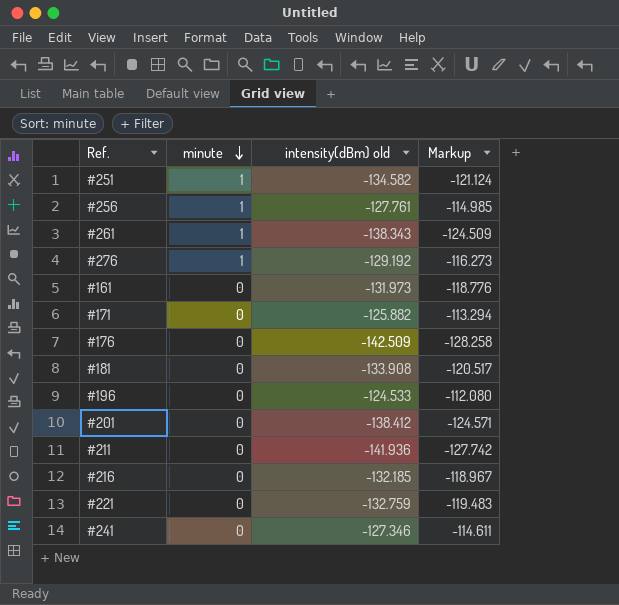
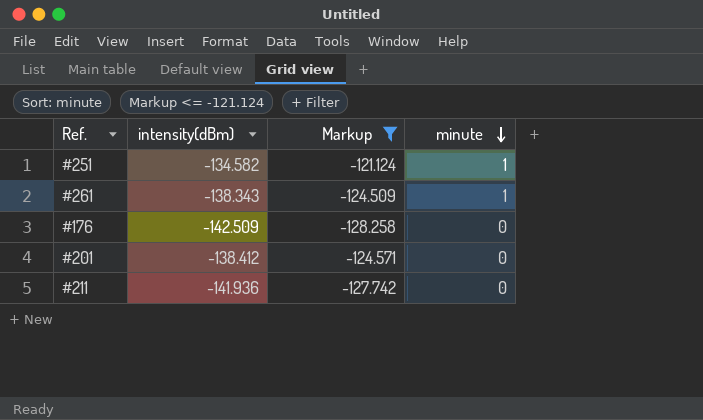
filter: none -> Markup <= -121.124
column name: intensity(dBm) old -> intensity(dBm)
column minute | position: 2 -> 4

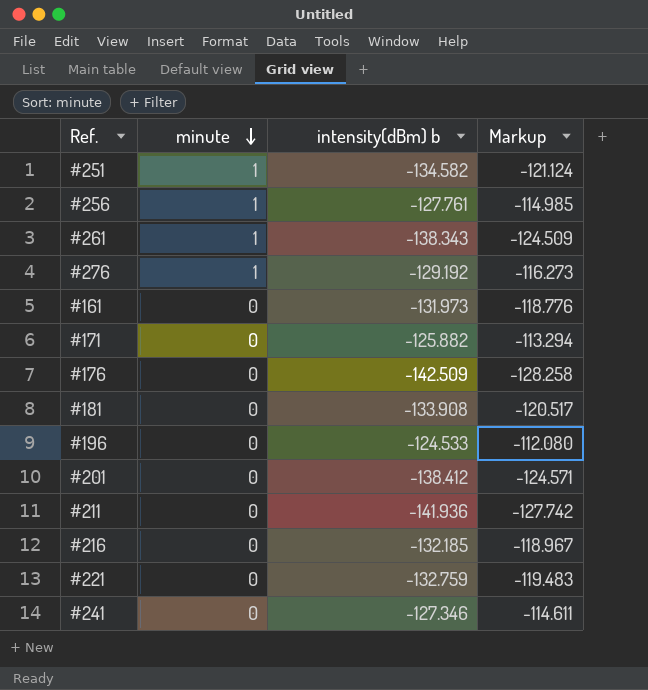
filter: Markup <= -121.124 -> none
column minute | position: 4 -> 2
column name: intensity(dBm) -> intensity(dBm) b

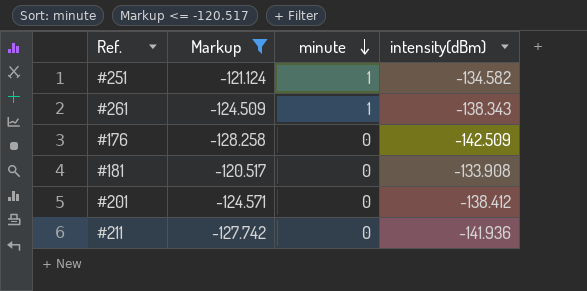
filter: none -> Markup <= -120.517
column Markup | position: 4 -> 2
column name: intensity(dBm) b -> intensity(dBm)

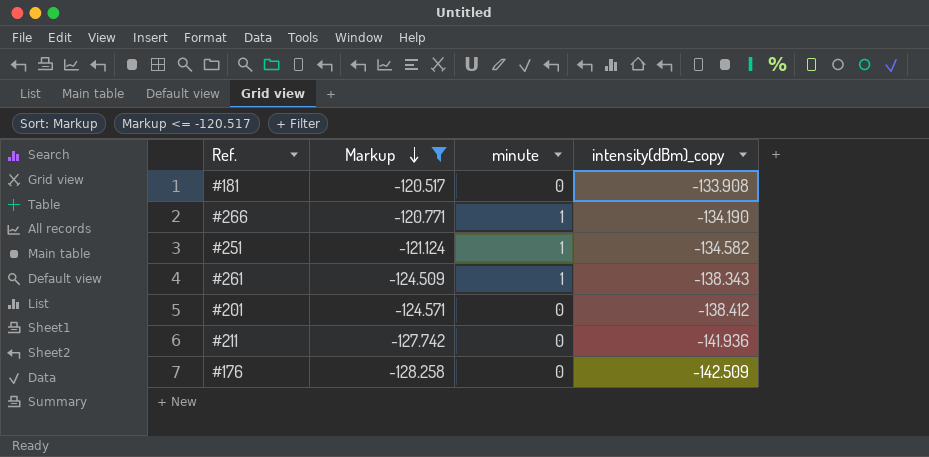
row order: minute descending -> Markup descending
column name: intensity(dBm) -> intensity(dBm)_copy
row #266: none -> -120.771 | 1 | -134.190

